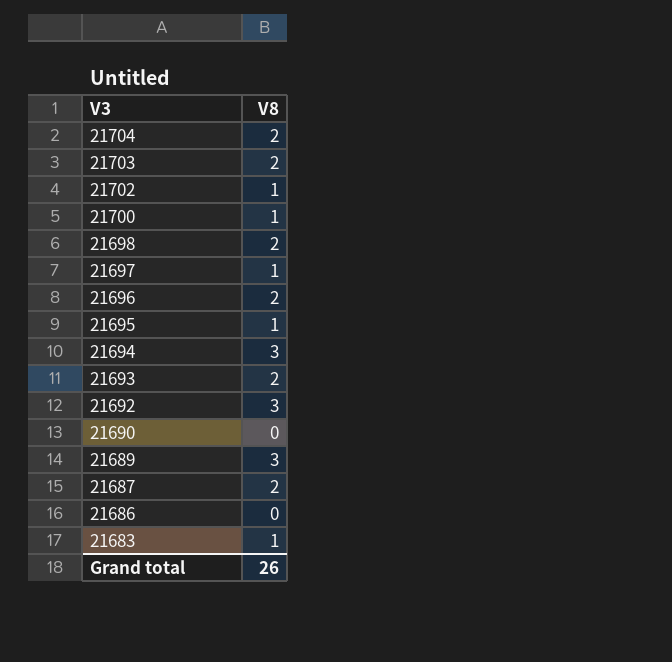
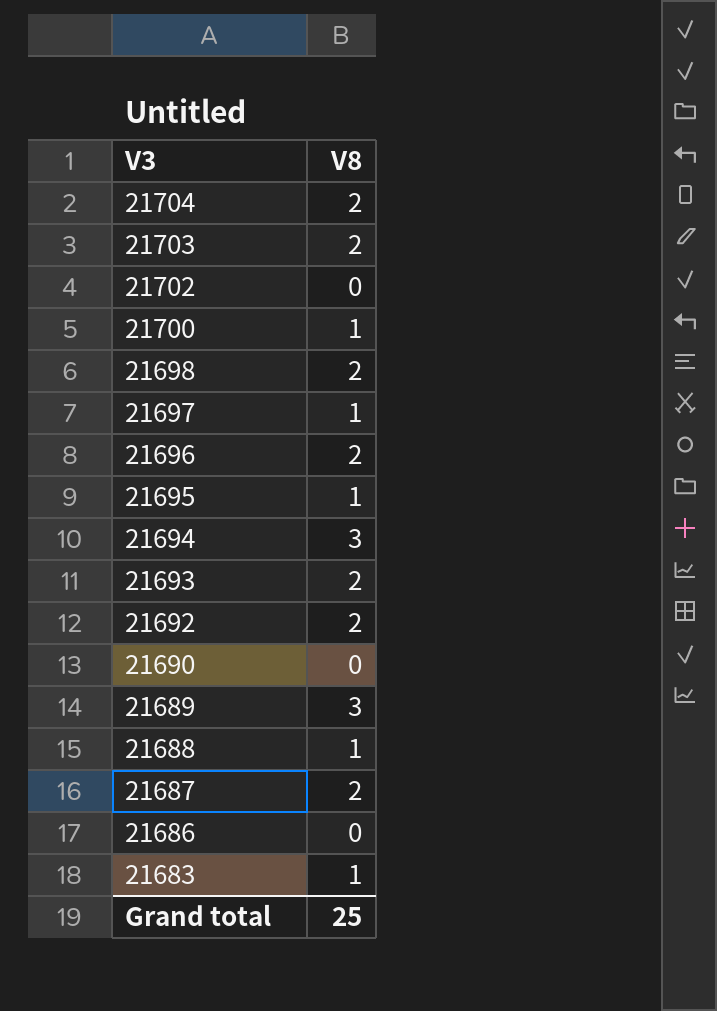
21702 | V8: 1 -> 0
21692 | V8: 3 -> 2
row 21688: none -> 1
Grand total | V8: 26 -> 25

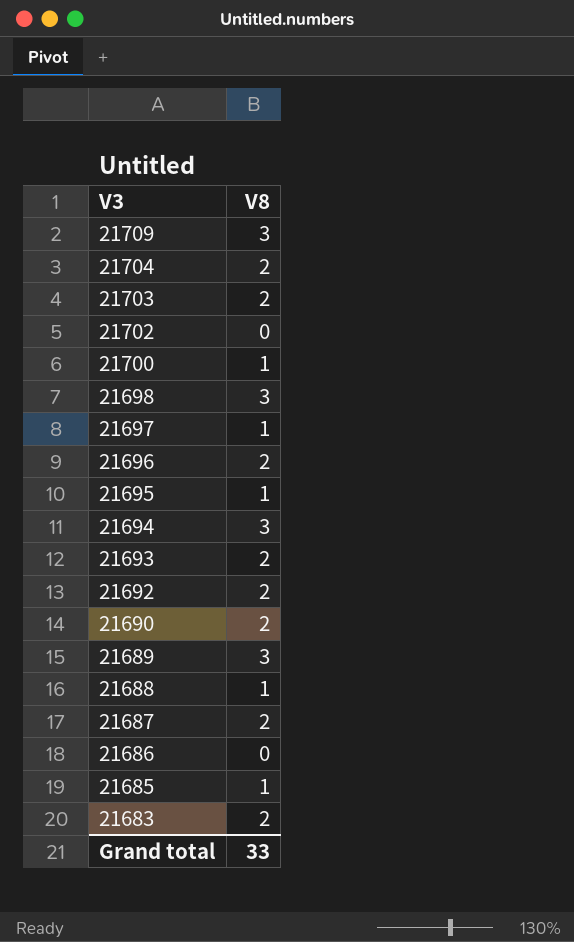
row 21709: none -> 3
21698 | V8: 2 -> 3
21690 | V8: 0 -> 2
row 21685: none -> 1
21683 | V8: 1 -> 2
Grand total | V8: 25 -> 33

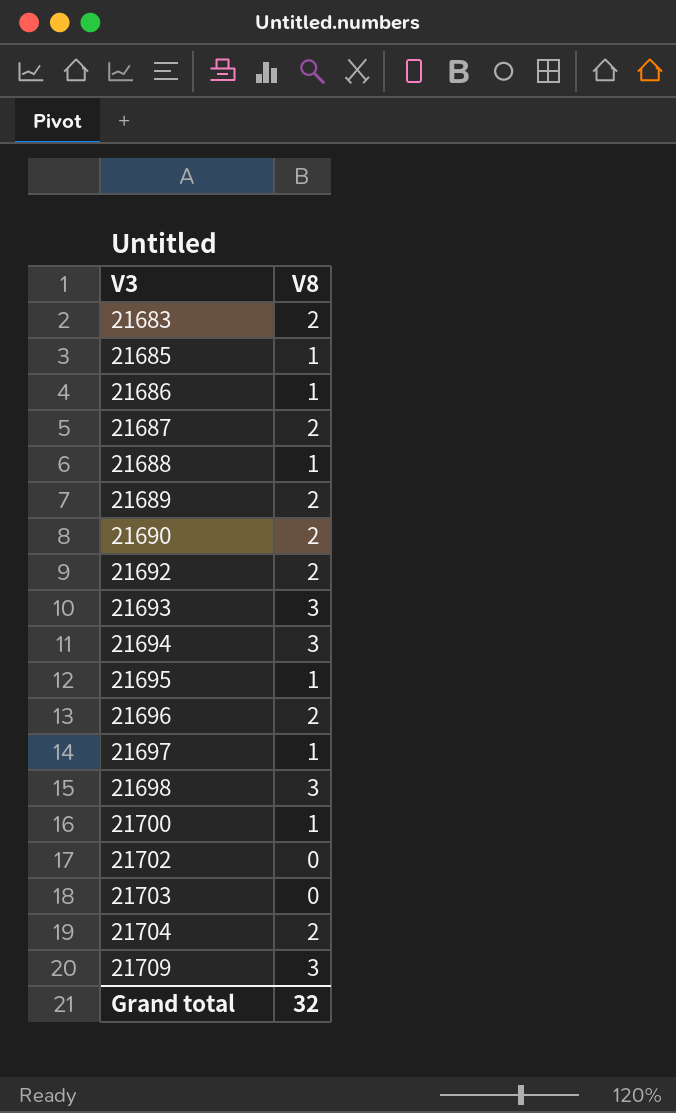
row order: V3 descending -> V3 ascending
21686 | V8: 0 -> 1
21689 | V8: 3 -> 2
21693 | V8: 2 -> 3
21703 | V8: 2 -> 0
Grand total | V8: 33 -> 32

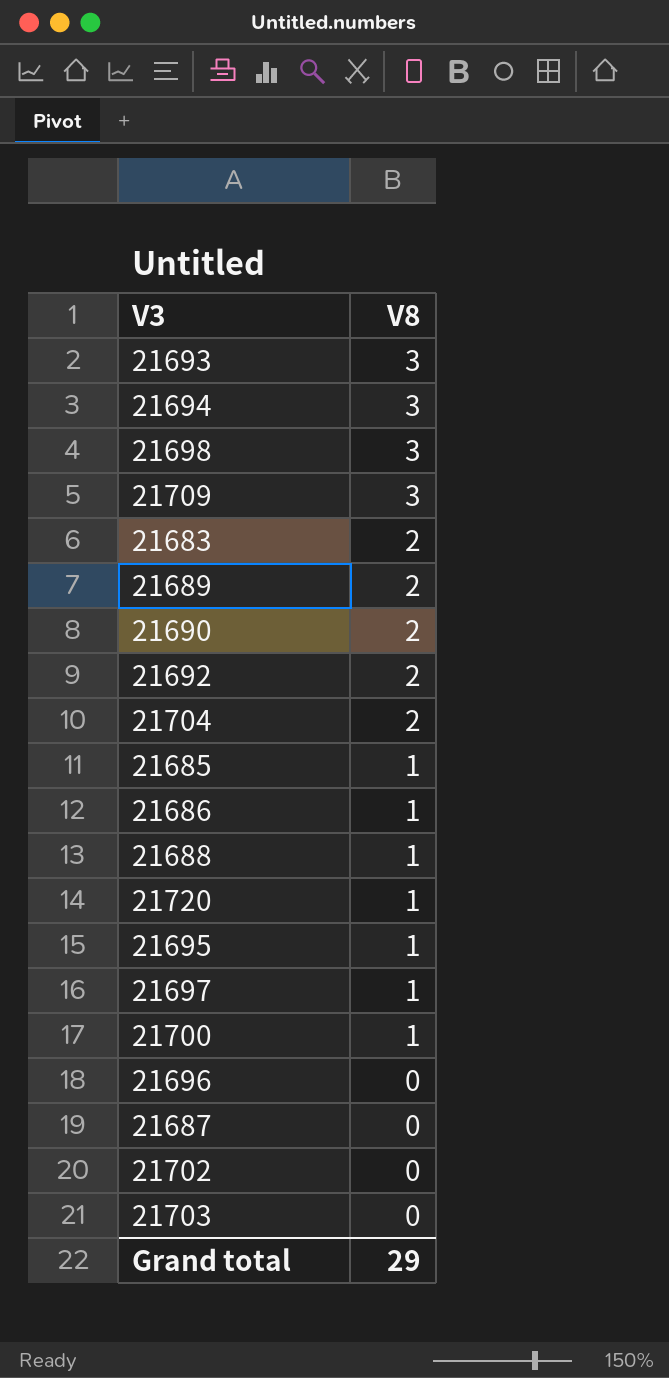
row order: V3 ascending -> V8 descending
row 21720: none -> 1
21696 | V8: 2 -> 0
21687 | V8: 2 -> 0
Grand total | V8: 32 -> 29

